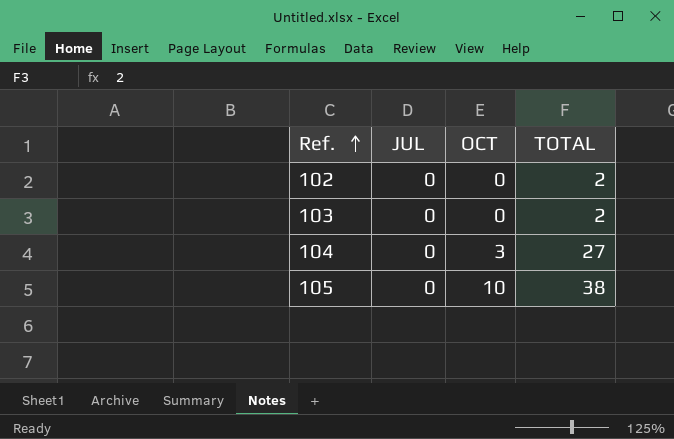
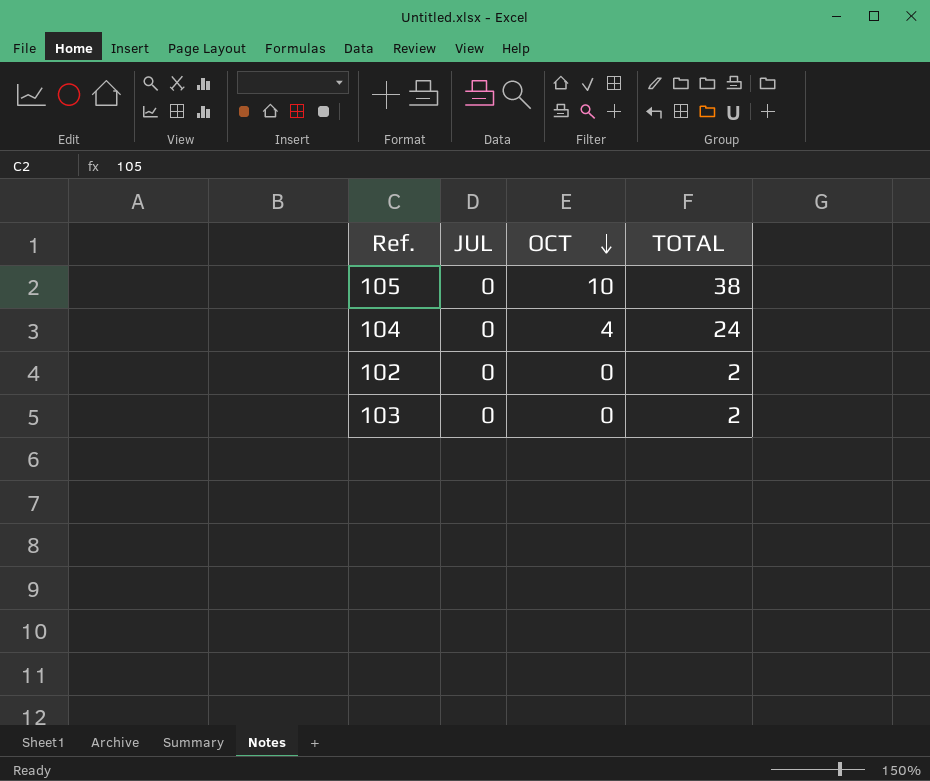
row order: Ref. ascending -> OCT descending
104 | OCT: 3 -> 4
104 | TOTAL: 27 -> 24

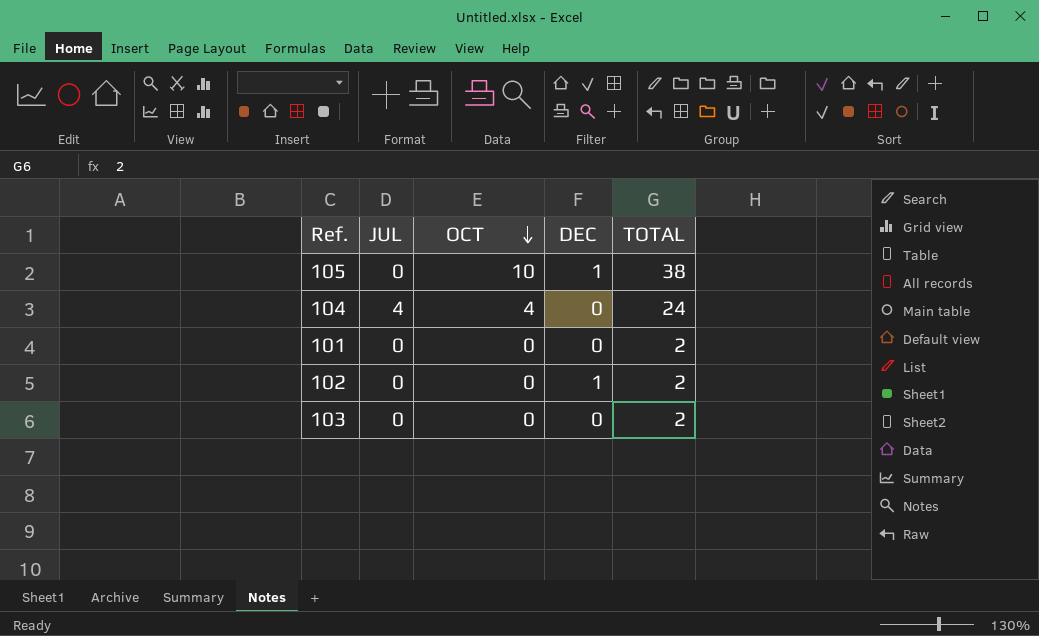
column DEC | position: none -> 4
104 | JUL: 0 -> 4
row 101: none -> 0 | 0 | 0 | 2

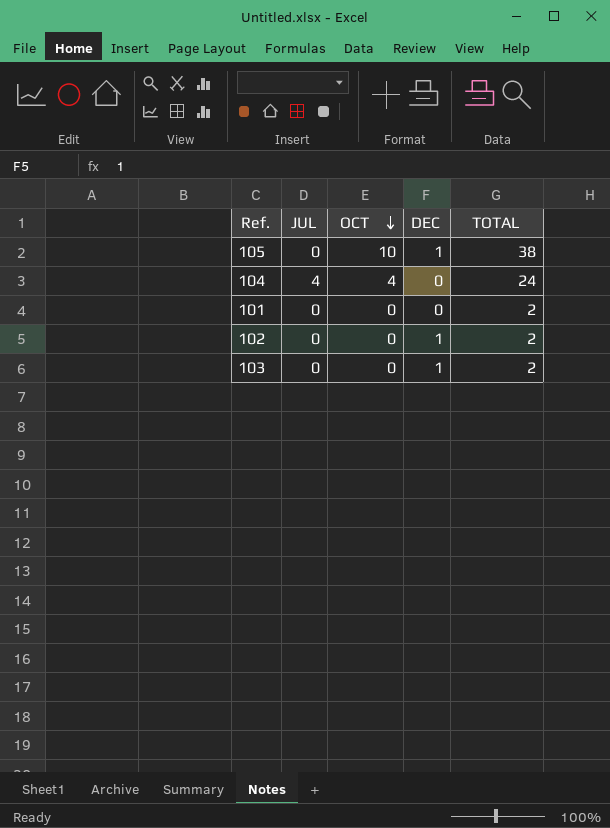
103 | DEC: 0 -> 1

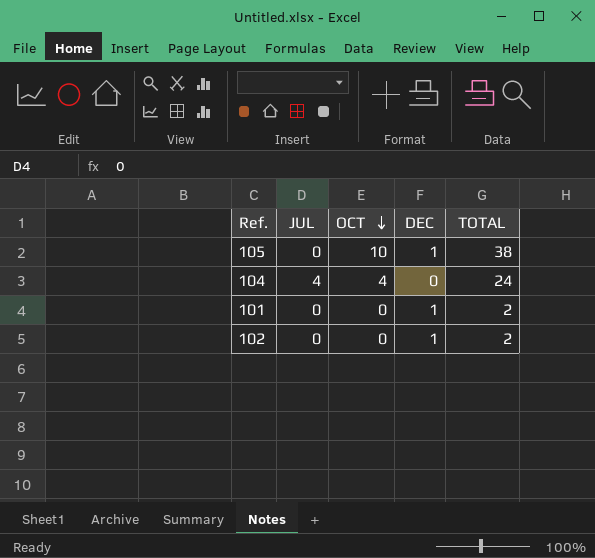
row 103: 0 | 0 | 1 | 2 -> none
101 | DEC: 0 -> 1

